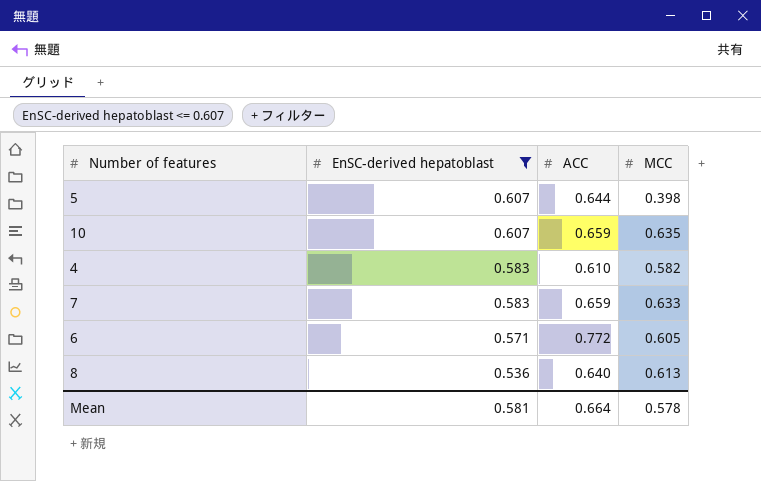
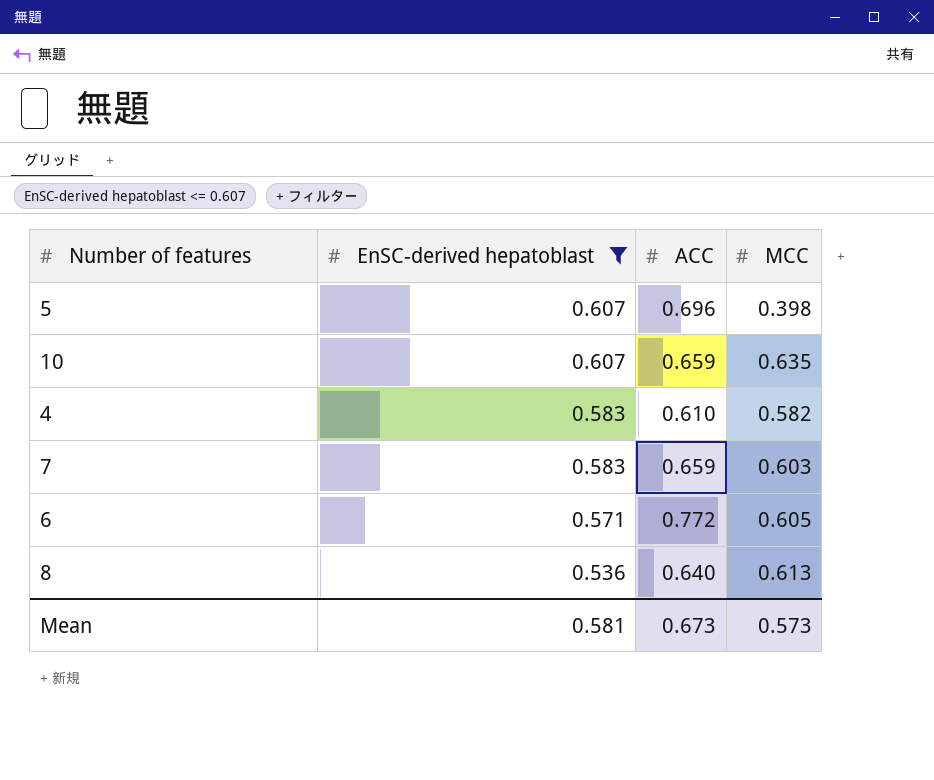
5 | ACC: 0.644 -> 0.696
7 | MCC: 0.633 -> 0.603
Mean | ACC: 0.664 -> 0.673
Mean | MCC: 0.578 -> 0.573

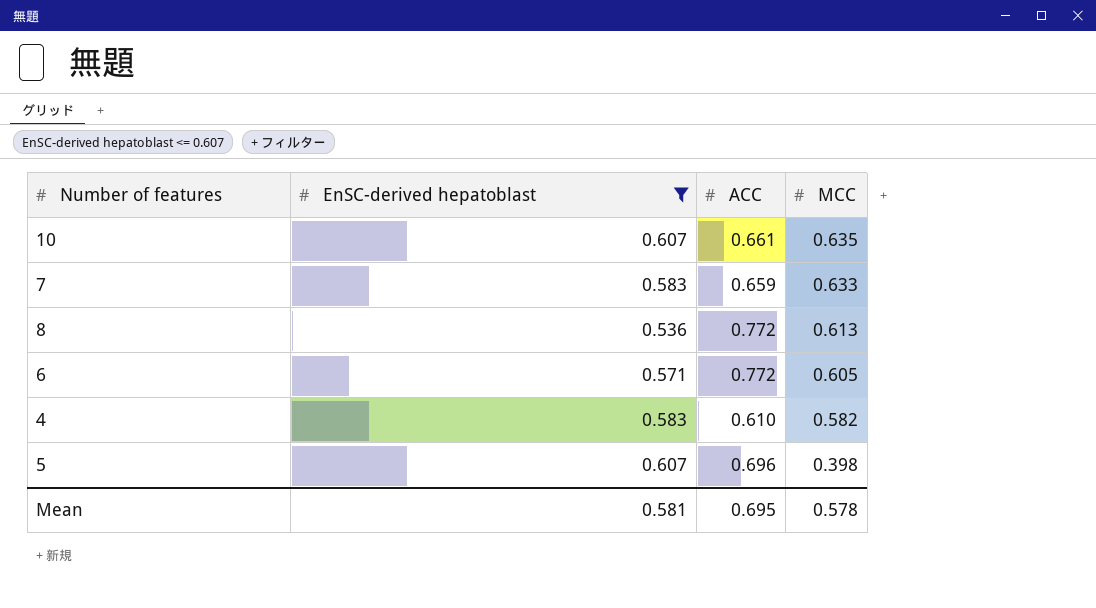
row order: EnSC-derived hepatoblast descending -> MCC descending
10 | ACC: 0.659 -> 0.661
7 | MCC: 0.603 -> 0.633
8 | ACC: 0.640 -> 0.772
Mean | ACC: 0.673 -> 0.695
Mean | MCC: 0.573 -> 0.578

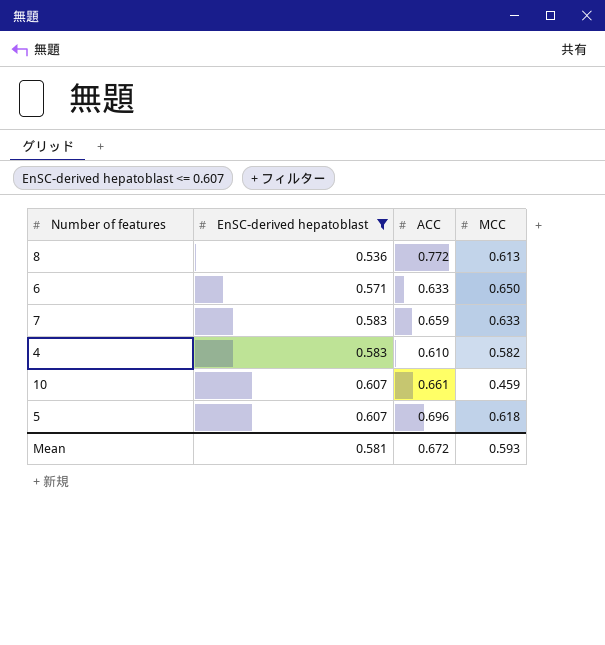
row order: MCC descending -> EnSC-derived hepatoblast ascending
6 | ACC: 0.772 -> 0.633
6 | MCC: 0.605 -> 0.650
10 | MCC: 0.635 -> 0.459
5 | MCC: 0.398 -> 0.618
Mean | ACC: 0.695 -> 0.672
Mean | MCC: 0.578 -> 0.593

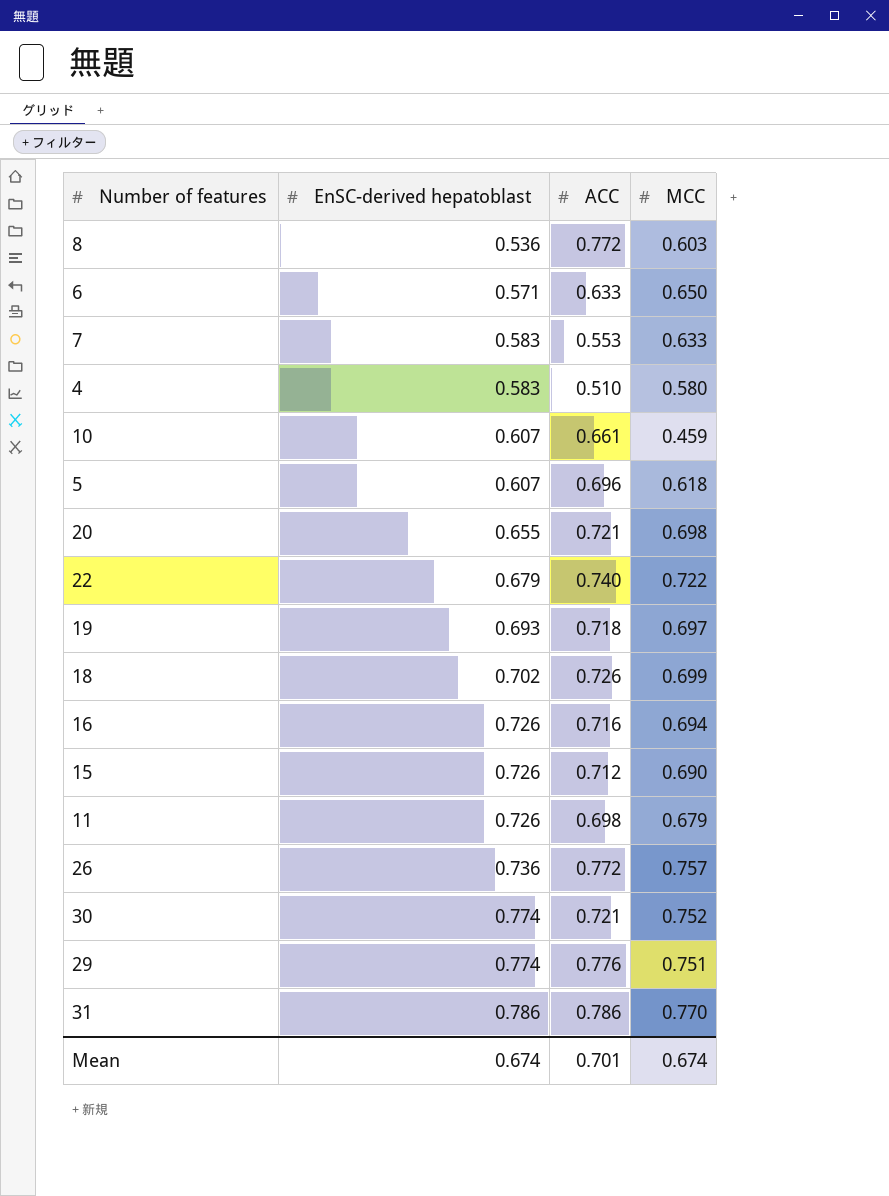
filter: EnSC-derived hepatoblast <= 0.607 -> none
8 | MCC: 0.613 -> 0.603
7 | ACC: 0.659 -> 0.553
4 | ACC: 0.610 -> 0.510
4 | MCC: 0.582 -> 0.580
Mean | EnSC-derived hepatoblast: 0.581 -> 0.674
Mean | ACC: 0.672 -> 0.701
Mean | MCC: 0.593 -> 0.674

